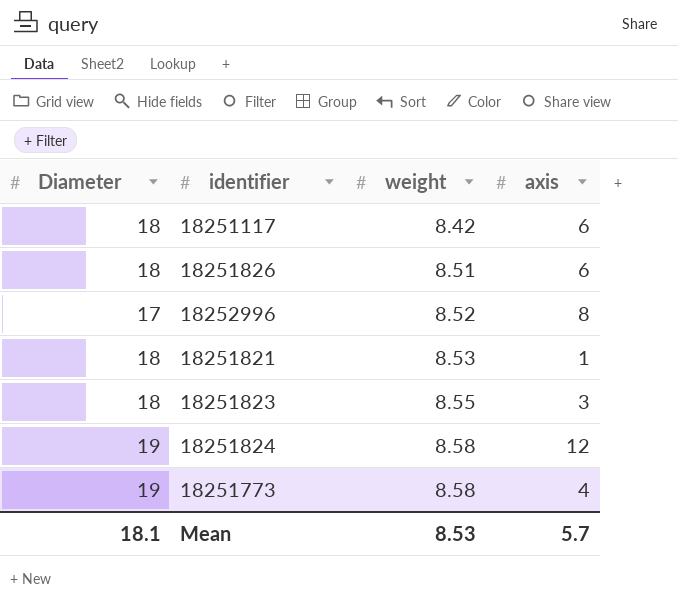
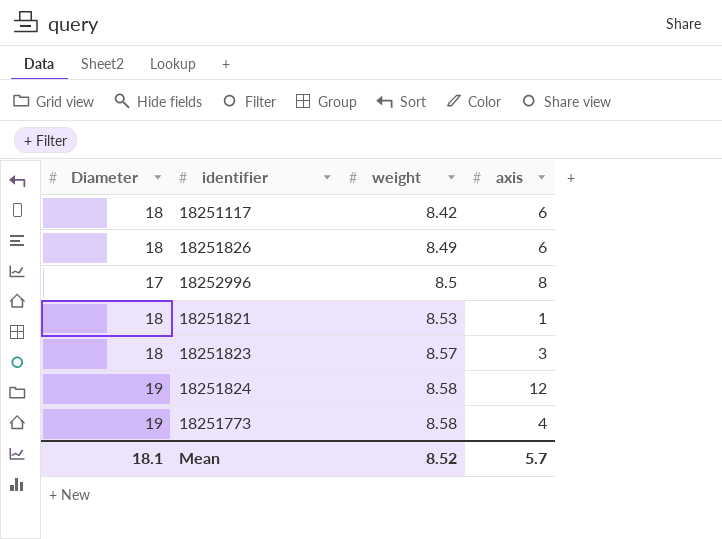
18251826 | weight: 8.51 -> 8.49
18252996 | weight: 8.52 -> 8.5
18251823 | weight: 8.55 -> 8.57
Mean | weight: 8.53 -> 8.52

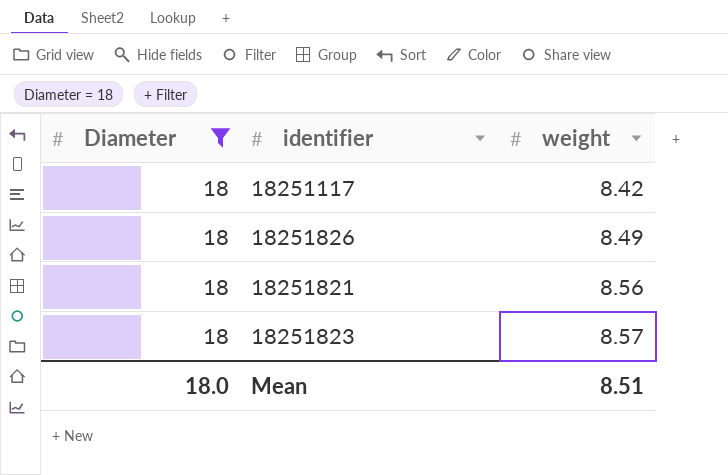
filter: none -> Diameter = 18
column axis | position: 4 -> none
18251821 | weight: 8.53 -> 8.56
Mean | Diameter: 18.1 -> 18.0
Mean | weight: 8.52 -> 8.51

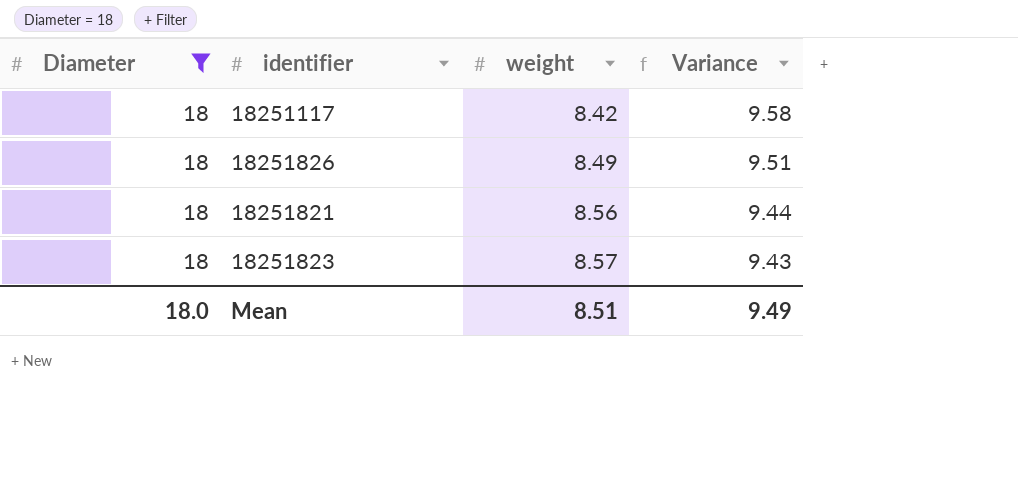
column Variance | formula: none -> [Diameter] - [weight]

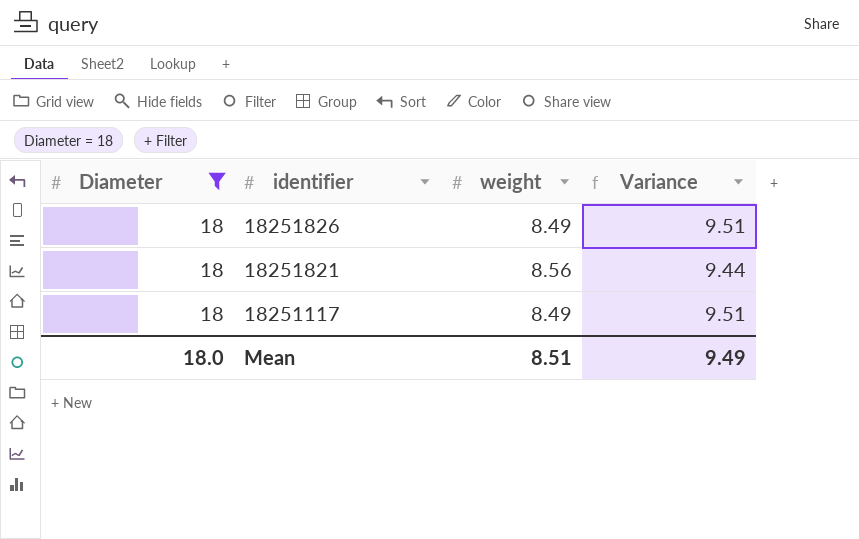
row order: weight ascending -> identifier descending
row 18251823: 18 | 8.57 | 9.43 -> none
18251117 | weight: 8.42 -> 8.49
18251117 | Variance: 9.58 -> 9.51

